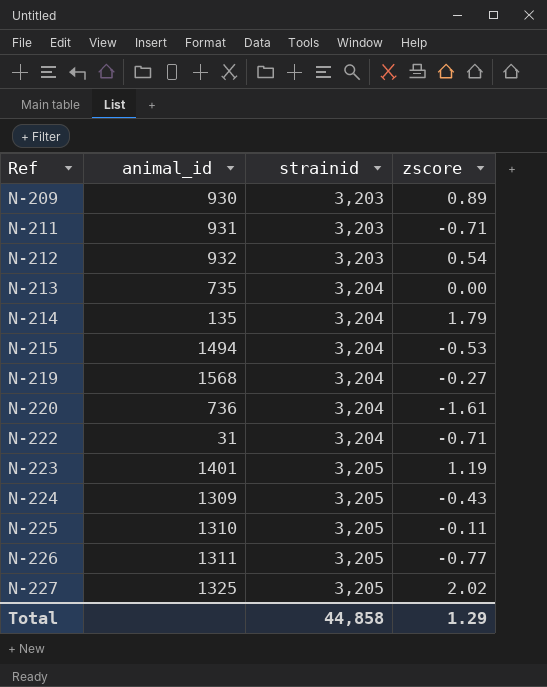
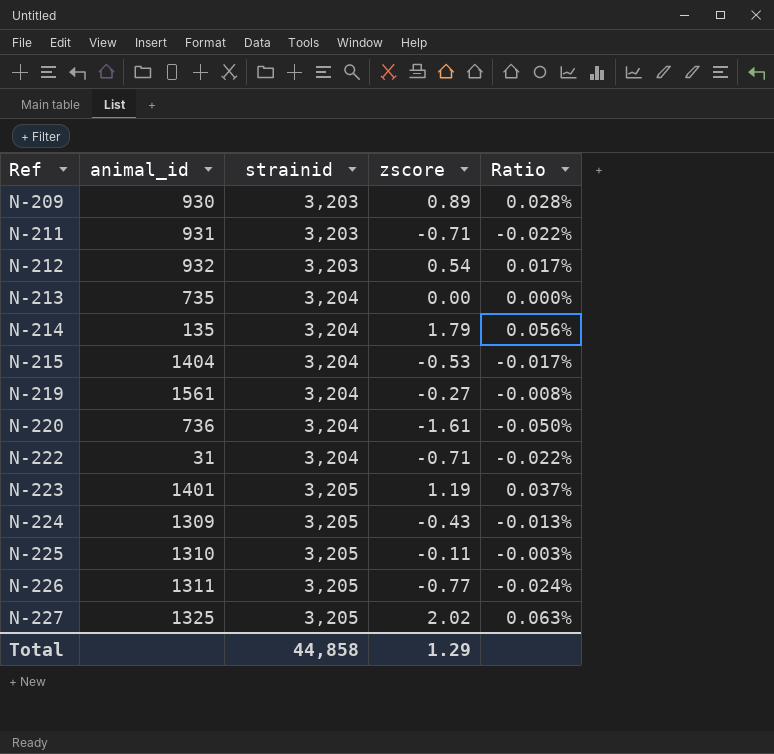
column Ratio | formula: none -> [zscore] / [strainid]
N-215 | animal_id: 1494 -> 1404
N-219 | animal_id: 1568 -> 1561

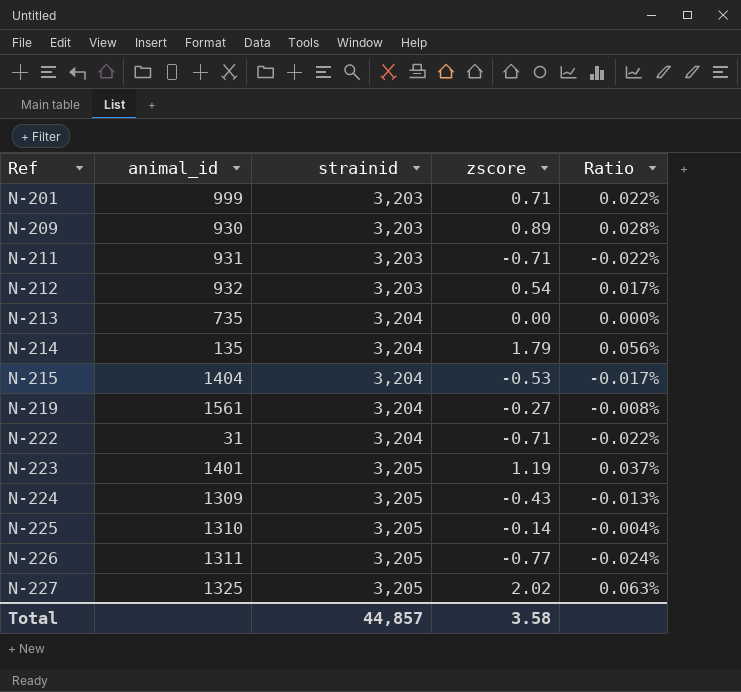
row N-220: 736 | 3,204 | -1.61 | -0.050% -> none
row N-201: none -> 999 | 3,203 | 0.71 | 0.022%
N-225 | zscore: -0.11 -> -0.14
N-225 | Ratio: -0.003% -> -0.004%
Total | strainid: 44,858 -> 44,857
Total | zscore: 1.29 -> 3.58

